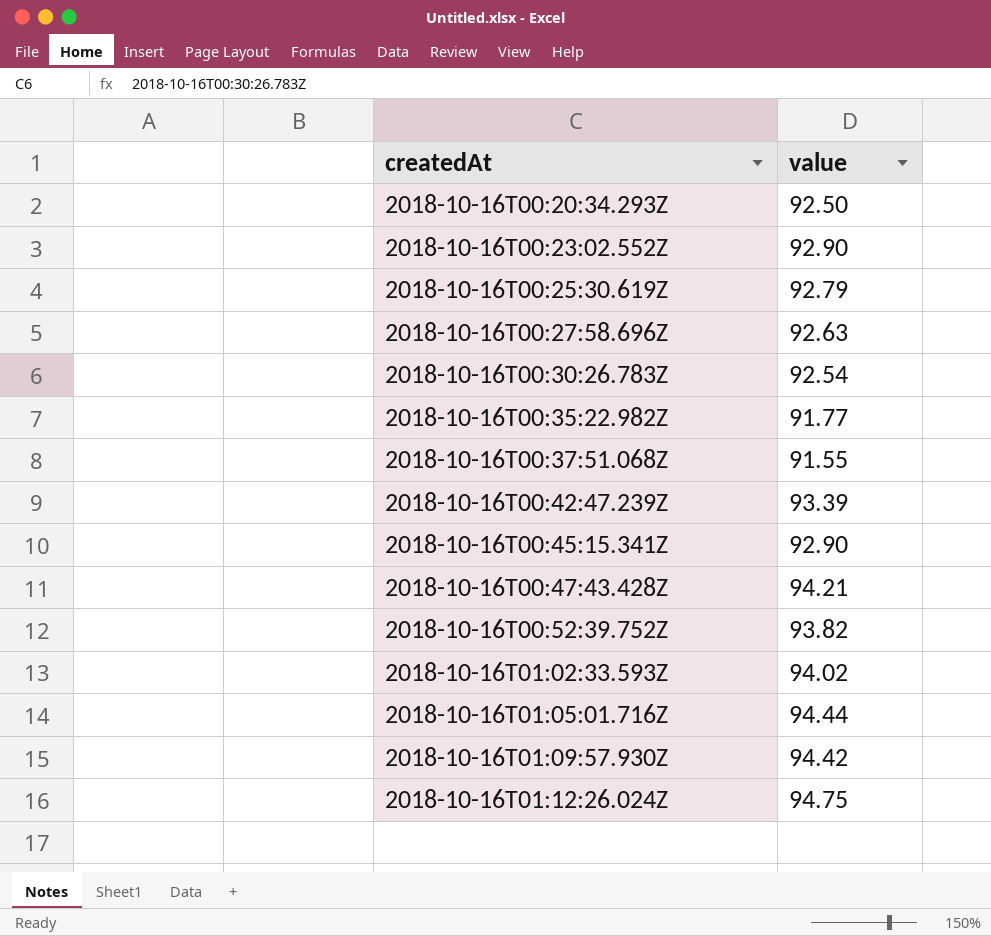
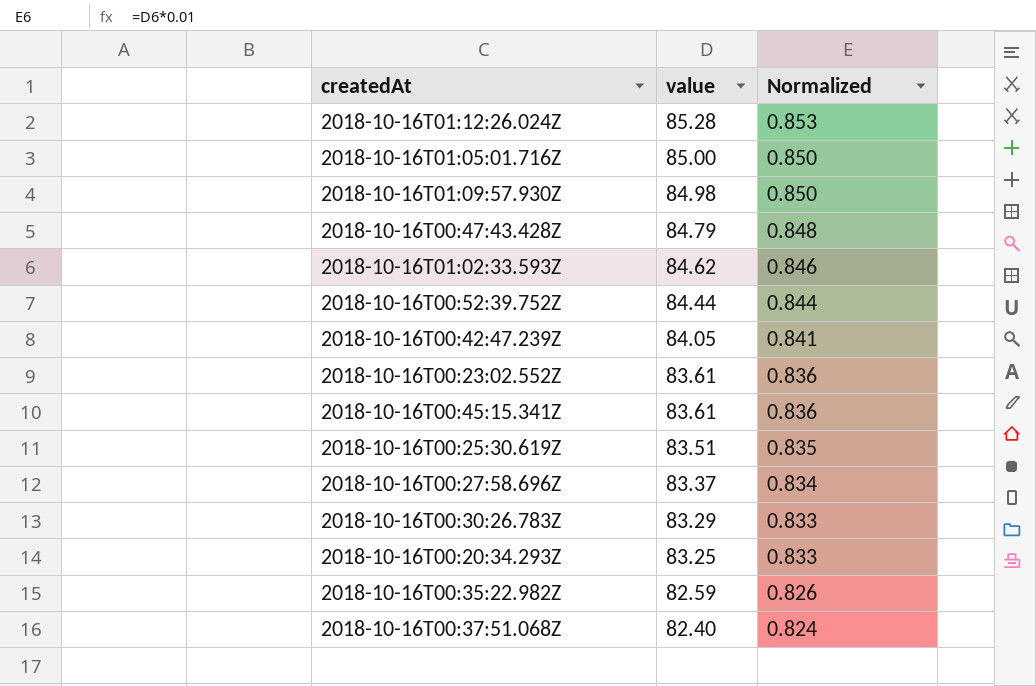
row order: createdAt ascending -> value descending
column Normalized | formula: none -> [value] * 0.01
2018-10-16T01:12:26.024Z | value: 94.75 -> 85.28
2018-10-16T01:05:01.716Z | value: 94.44 -> 85.00
2018-10-16T01:09:57.930Z | value: 94.42 -> 84.98
2018-10-16T00:47:43.428Z | value: 94.21 -> 84.79
2018-10-16T01:02:33.593Z | value: 94.02 -> 84.62
2018-10-16T00:52:39.752Z | value: 93.82 -> 84.44
2018-10-16T00:42:47.239Z | value: 93.39 -> 84.05
2018-10-16T00:23:02.552Z | value: 92.90 -> 83.61
2018-10-16T00:45:15.341Z | value: 92.90 -> 83.61
2018-10-16T00:25:30.619Z | value: 92.79 -> 83.51
2018-10-16T00:27:58.696Z | value: 92.63 -> 83.37
2018-10-16T00:30:26.783Z | value: 92.54 -> 83.29
2018-10-16T00:20:34.293Z | value: 92.50 -> 83.25
2018-10-16T00:35:22.982Z | value: 91.77 -> 82.59
2018-10-16T00:37:51.068Z | value: 91.55 -> 82.40

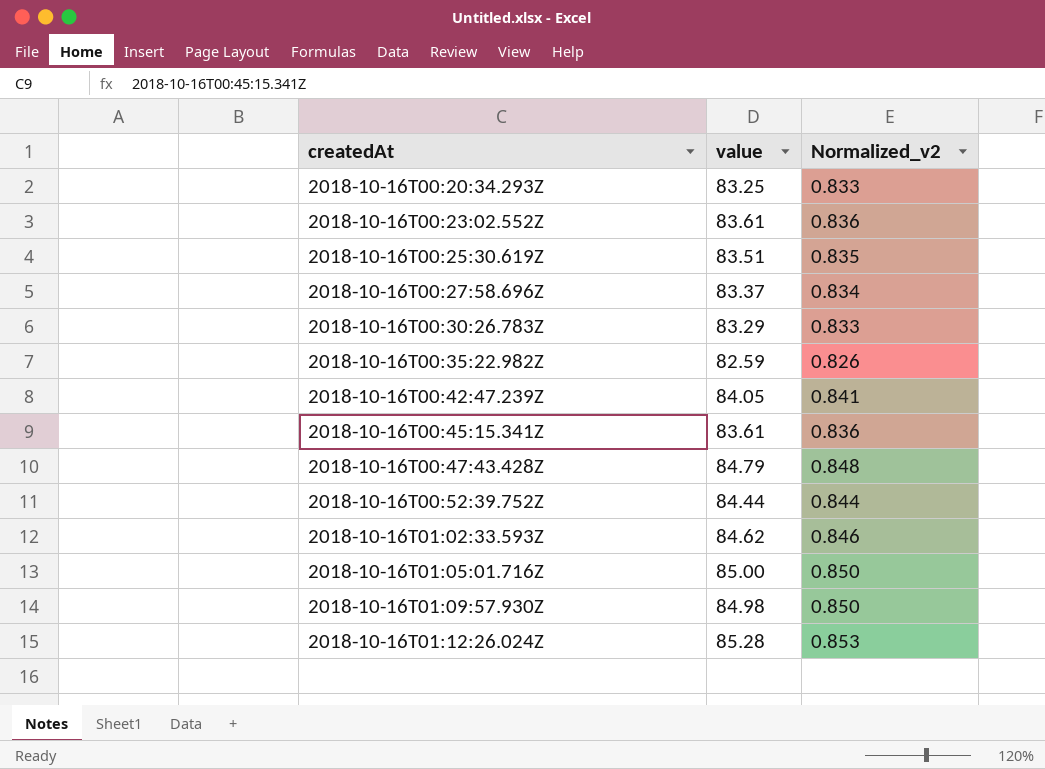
row order: value descending -> createdAt ascending
column name: Normalized -> Normalized_v2
row 2018-10-16T00:37:51.068Z: 82.40 | 0.824 -> none

